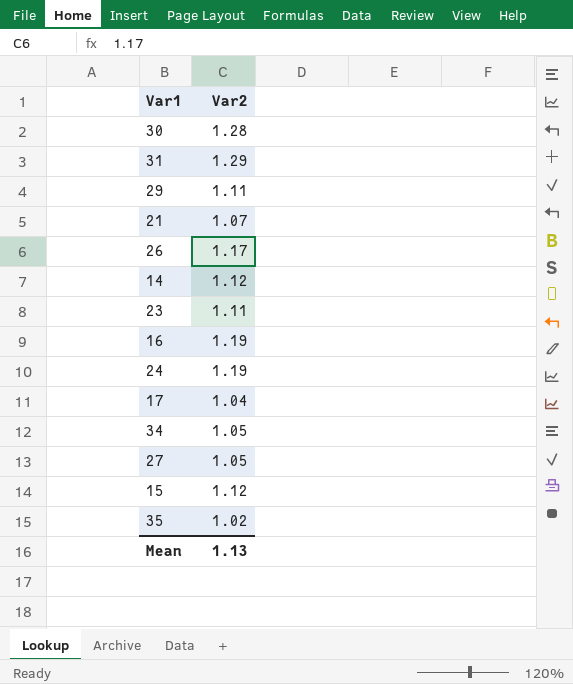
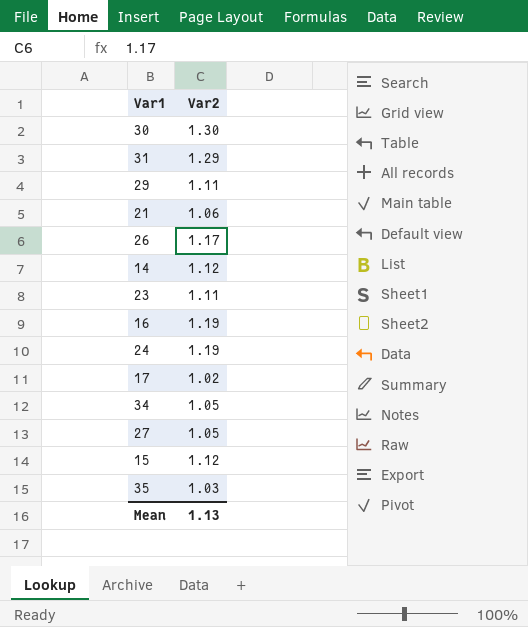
30 | Var2: 1.28 -> 1.30
21 | Var2: 1.07 -> 1.06
17 | Var2: 1.04 -> 1.02
35 | Var2: 1.02 -> 1.03

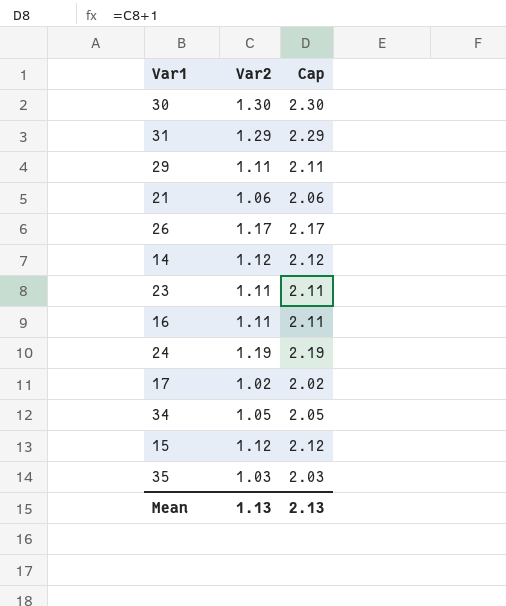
column Cap | formula: none -> [Var2] + 1
row 27: 1.05 -> none
16 | Var2: 1.19 -> 1.11

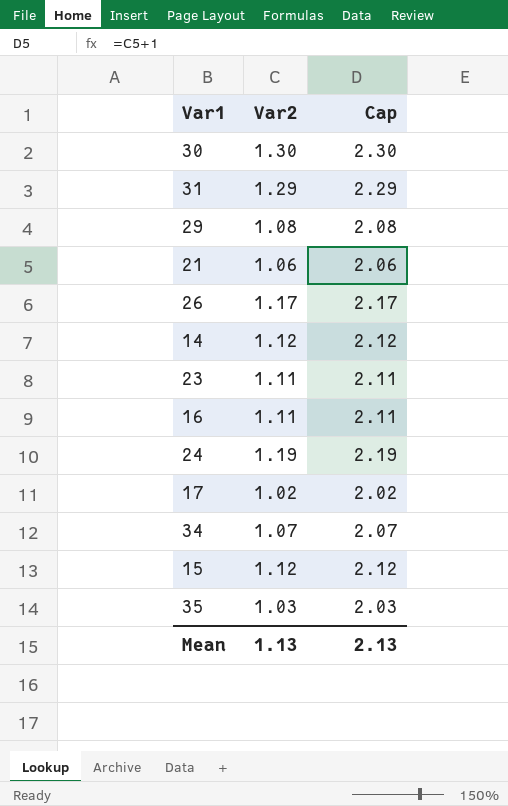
29 | Var2: 1.11 -> 1.08
29 | Cap: 2.11 -> 2.08
34 | Var2: 1.05 -> 1.07
34 | Cap: 2.05 -> 2.07

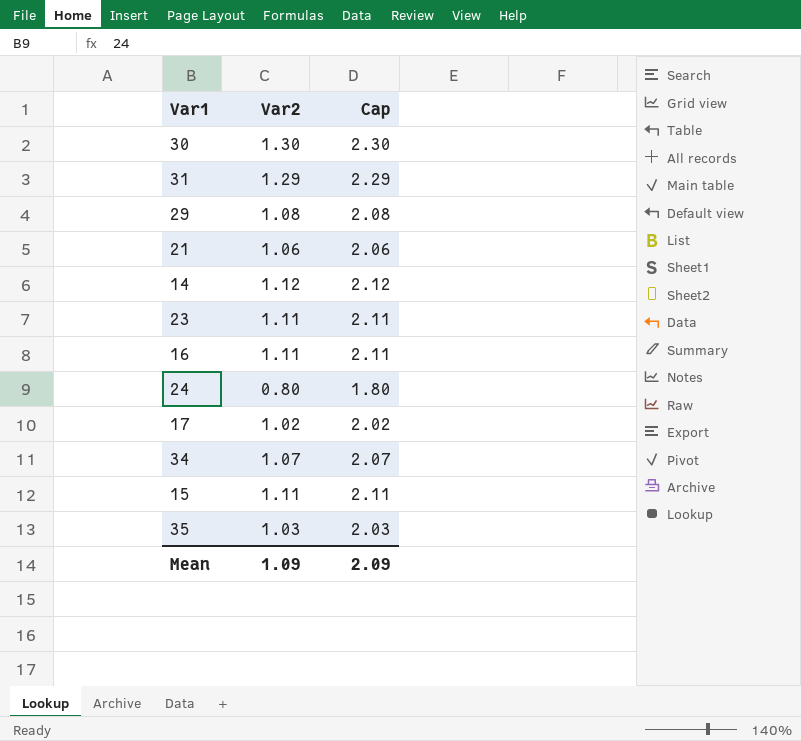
row 26: 1.17 | 2.17 -> none
24 | Var2: 1.19 -> 0.80
24 | Cap: 2.19 -> 1.80
15 | Var2: 1.12 -> 1.11
15 | Cap: 2.12 -> 2.11
Mean | Var2: 1.13 -> 1.09
Mean | Cap: 2.13 -> 2.09

